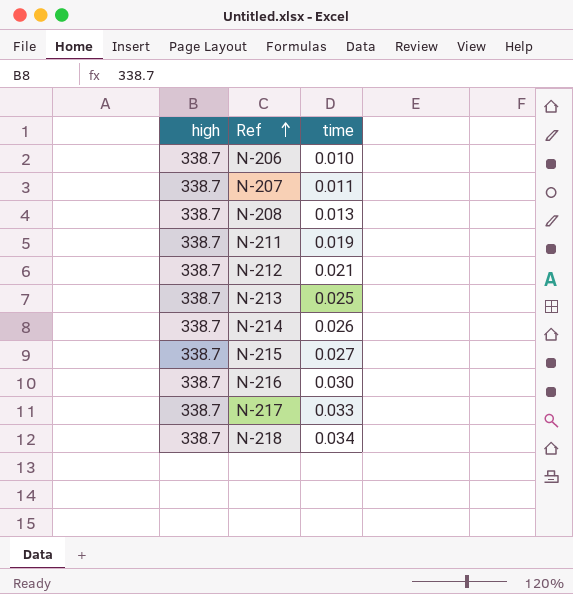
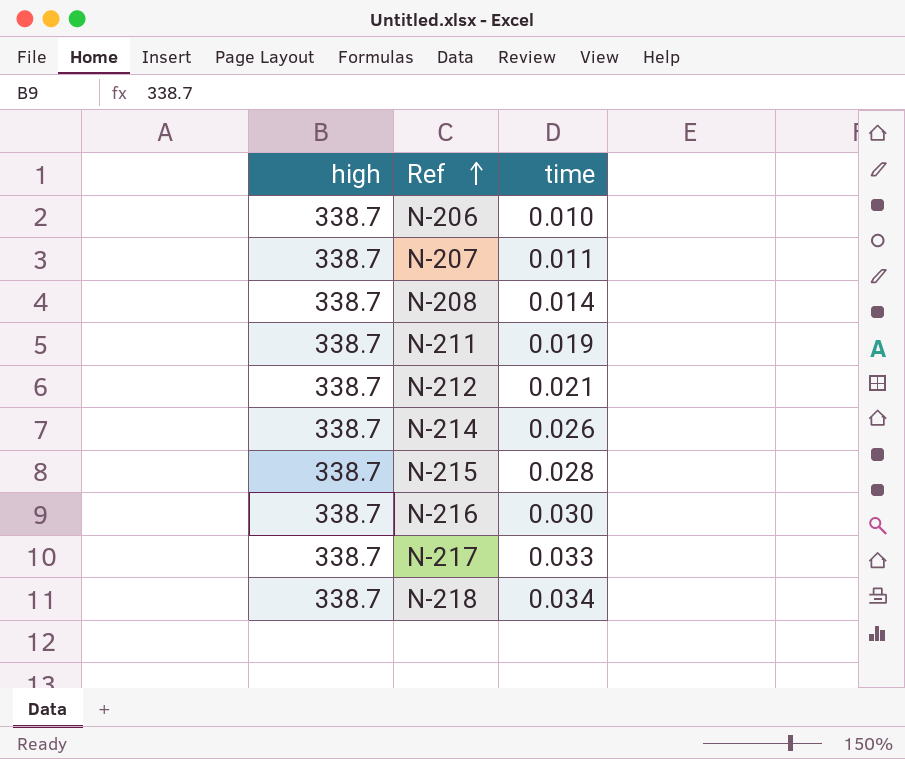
row N-213: 338.7 | 0.025 -> none
N-208 | time: 0.013 -> 0.014
N-215 | time: 0.027 -> 0.028

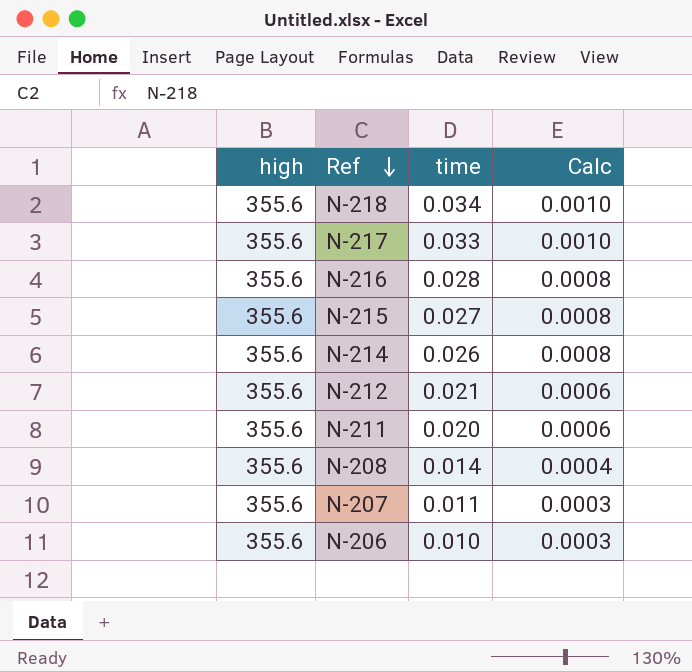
row order: Ref ascending -> Ref descending
column Calc | formula: none -> [time] * 0.03
N-218 | high: 338.7 -> 355.6
N-217 | high: 338.7 -> 355.6
N-216 | high: 338.7 -> 355.6
N-216 | time: 0.030 -> 0.028
N-215 | high: 338.7 -> 355.6
N-215 | time: 0.028 -> 0.027
N-214 | high: 338.7 -> 355.6
N-212 | high: 338.7 -> 355.6
N-211 | high: 338.7 -> 355.6
N-211 | time: 0.019 -> 0.020
N-208 | high: 338.7 -> 355.6
N-207 | high: 338.7 -> 355.6
N-206 | high: 338.7 -> 355.6

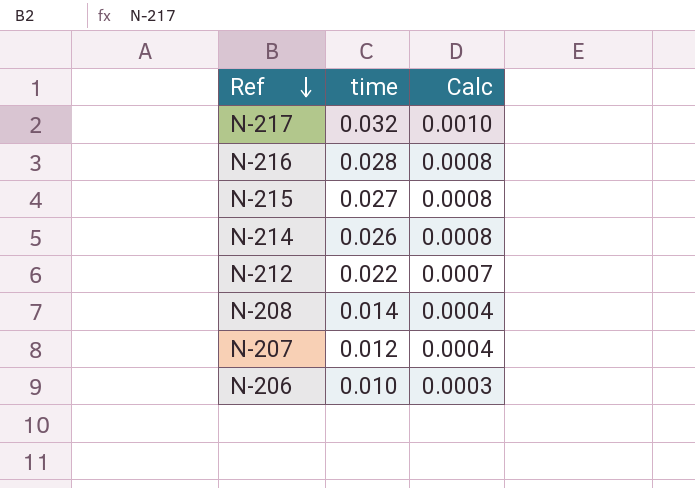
column high | position: 1 -> none
row N-218: 355.6 | 0.034 | 0.0010 -> none
row N-211: 355.6 | 0.020 | 0.0006 -> none
N-217 | time: 0.033 -> 0.032
N-212 | time: 0.021 -> 0.022
N-212 | Calc: 0.0006 -> 0.0007
N-207 | time: 0.011 -> 0.012
N-207 | Calc: 0.0003 -> 0.0004

